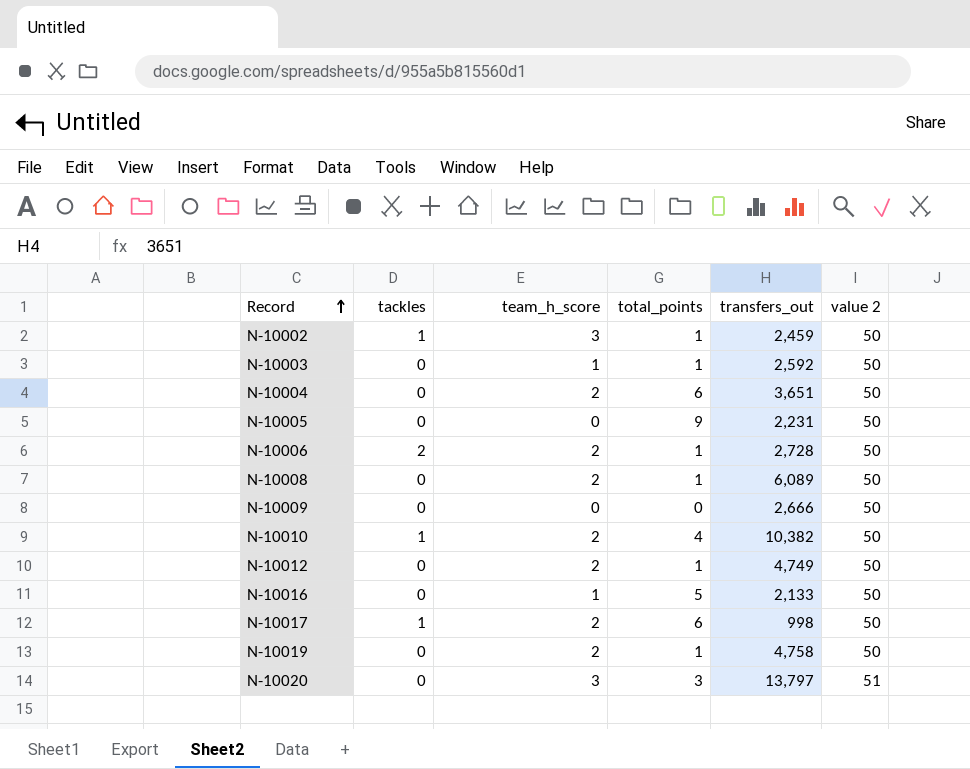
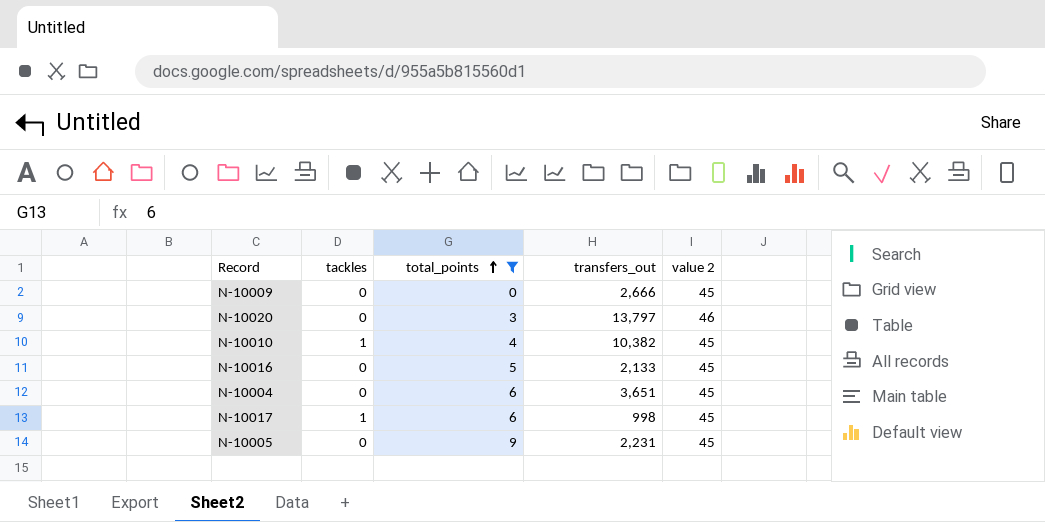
filter: none -> total_points != 1
row order: Record ascending -> total_points ascending
column team_h_score | position: 3 -> none
N-10009 | value 2: 50 -> 45
N-10020 | value 2: 51 -> 46
N-10010 | value 2: 50 -> 45
N-10016 | value 2: 50 -> 45
N-10004 | value 2: 50 -> 45
N-10017 | value 2: 50 -> 45
N-10005 | value 2: 50 -> 45

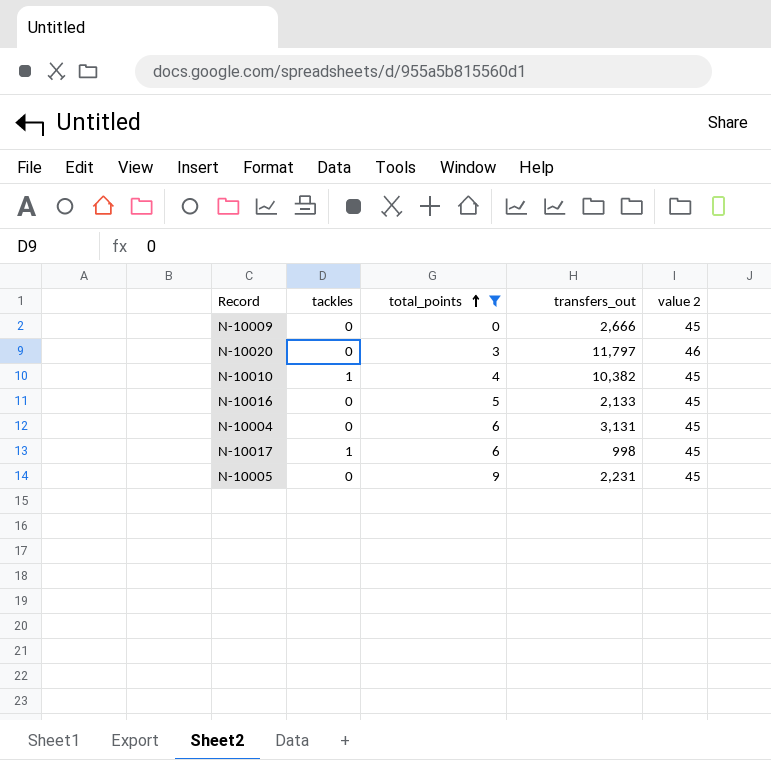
N-10020 | transfers_out: 13,797 -> 11,797
N-10004 | transfers_out: 3,651 -> 3,131

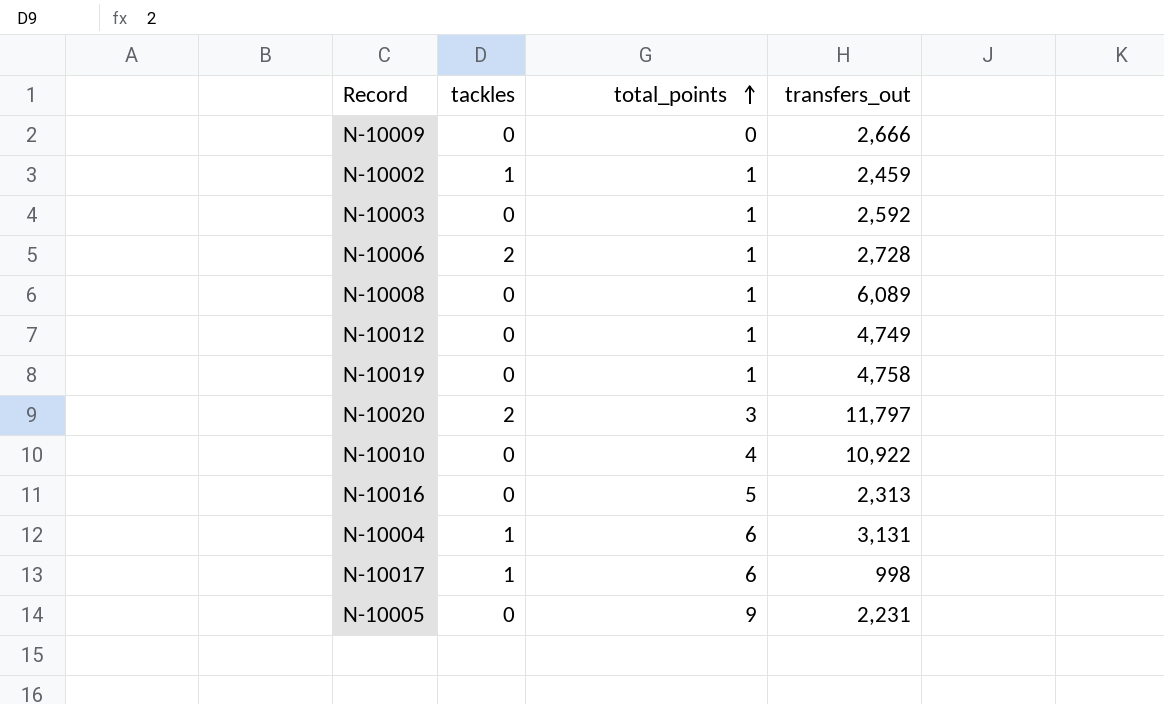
filter: total_points != 1 -> none
column value 2 | position: 5 -> none
N-10020 | tackles: 0 -> 2
N-10010 | tackles: 1 -> 0
N-10010 | transfers_out: 10,382 -> 10,922
N-10016 | transfers_out: 2,133 -> 2,313
N-10004 | tackles: 0 -> 1

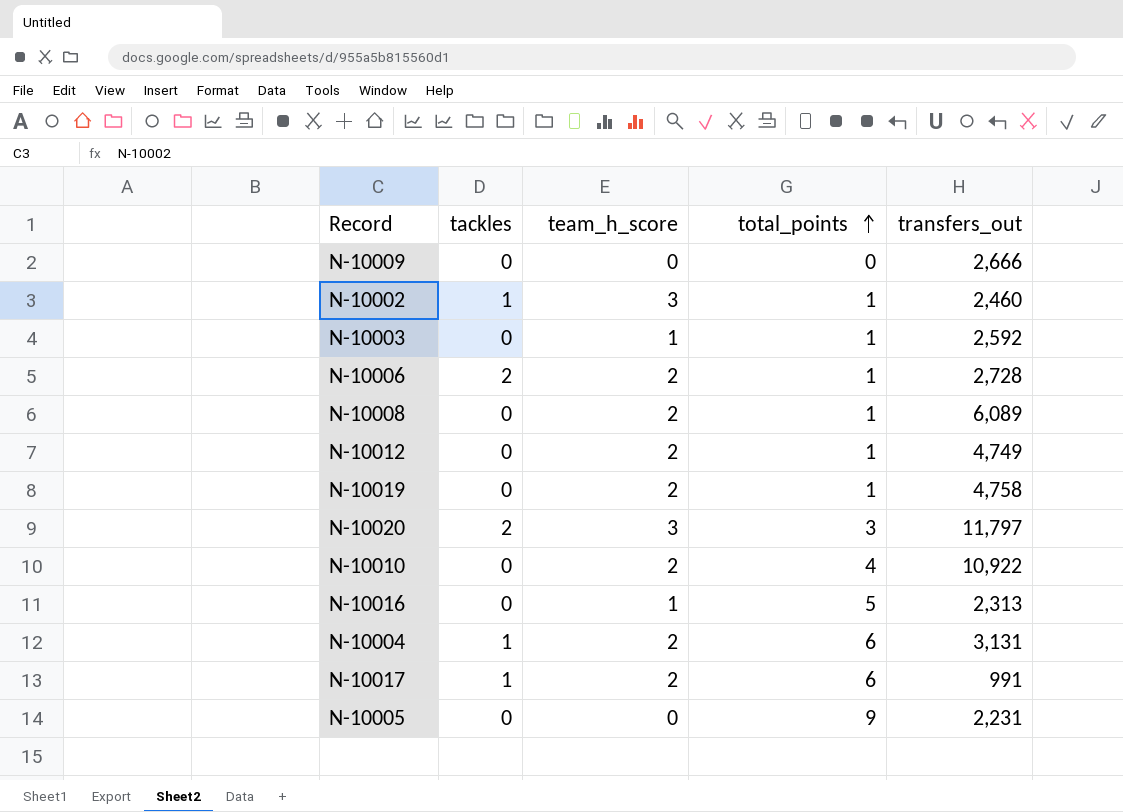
column team_h_score | position: none -> 3
N-10002 | transfers_out: 2,459 -> 2,460
N-10017 | transfers_out: 998 -> 991

